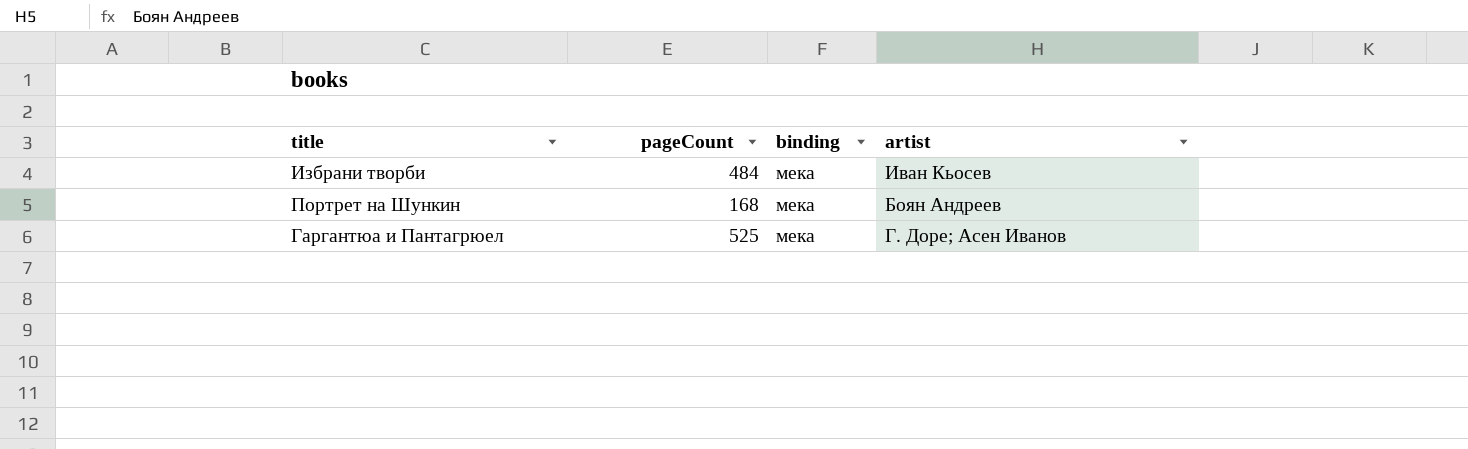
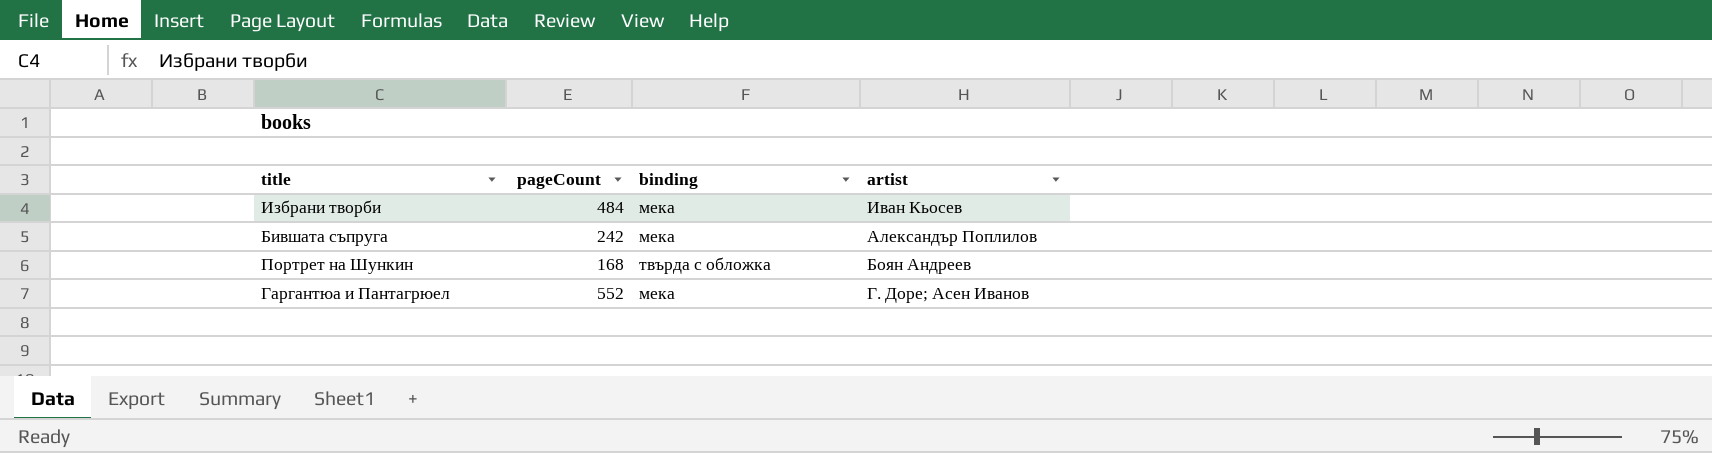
row Бившата съпруга: none -> 242 | мека | Александър Поплилов
Портрет на Шункин | binding: мека -> твърда с обложка
Гаргантюа и Пантагрюел | pageCount: 525 -> 552

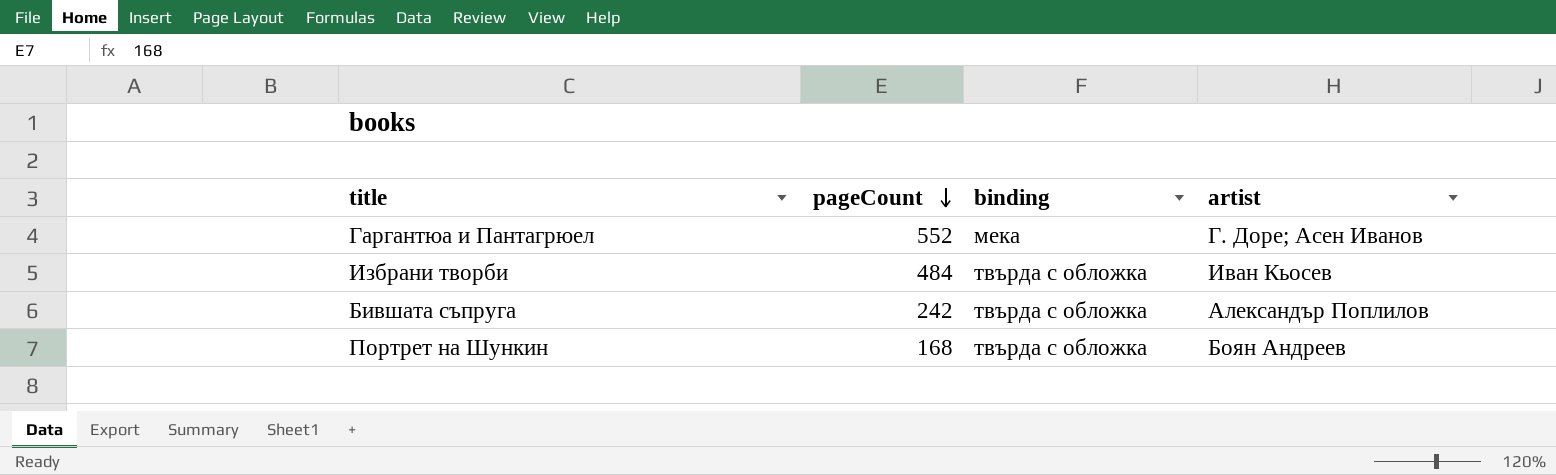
row order: none -> pageCount descending
Избрани творби | binding: мека -> твърда с обложка
Бившата съпруга | binding: мека -> твърда с обложка

